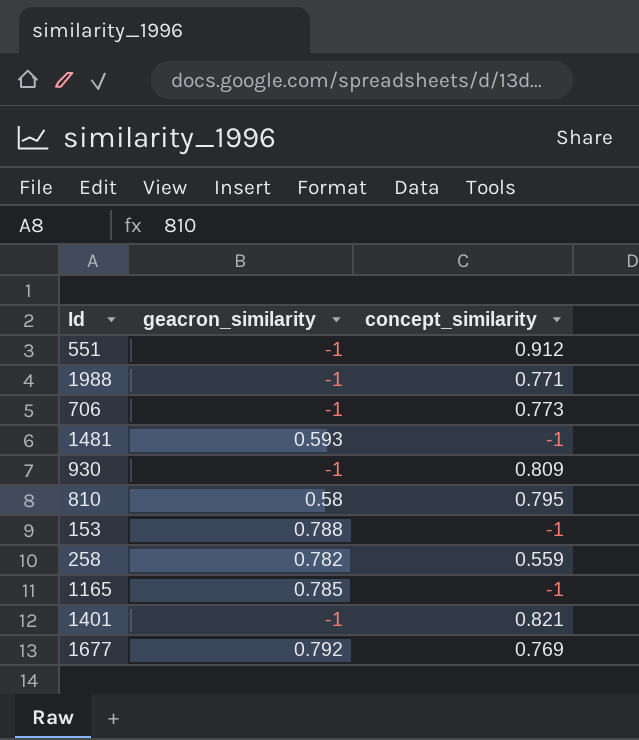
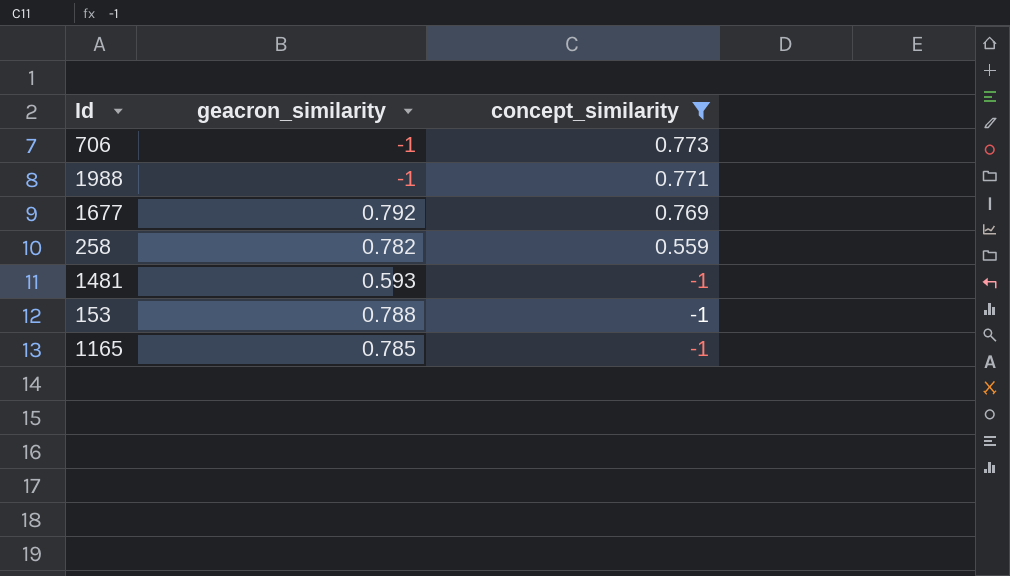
filter: none -> concept_similarity <= 0.773
row order: none -> concept_similarity descending

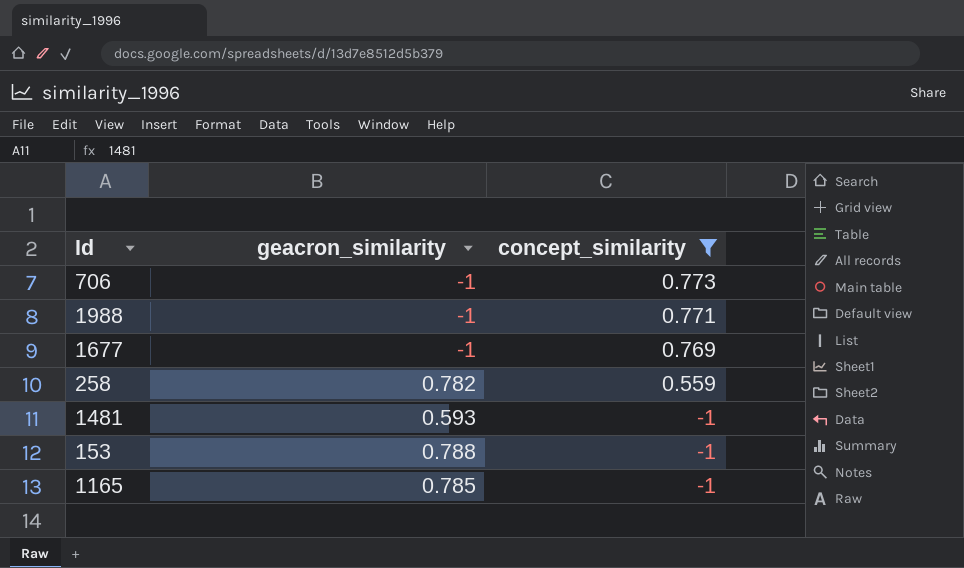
1677 | geacron_similarity: 0.792 -> -1

